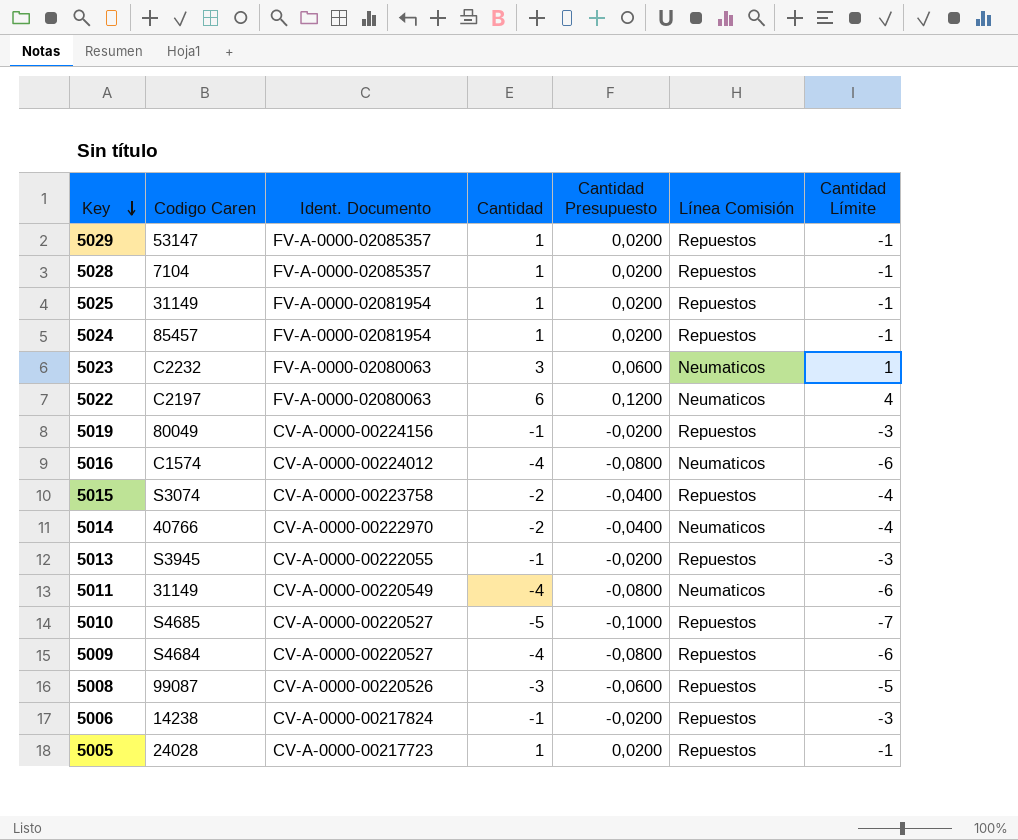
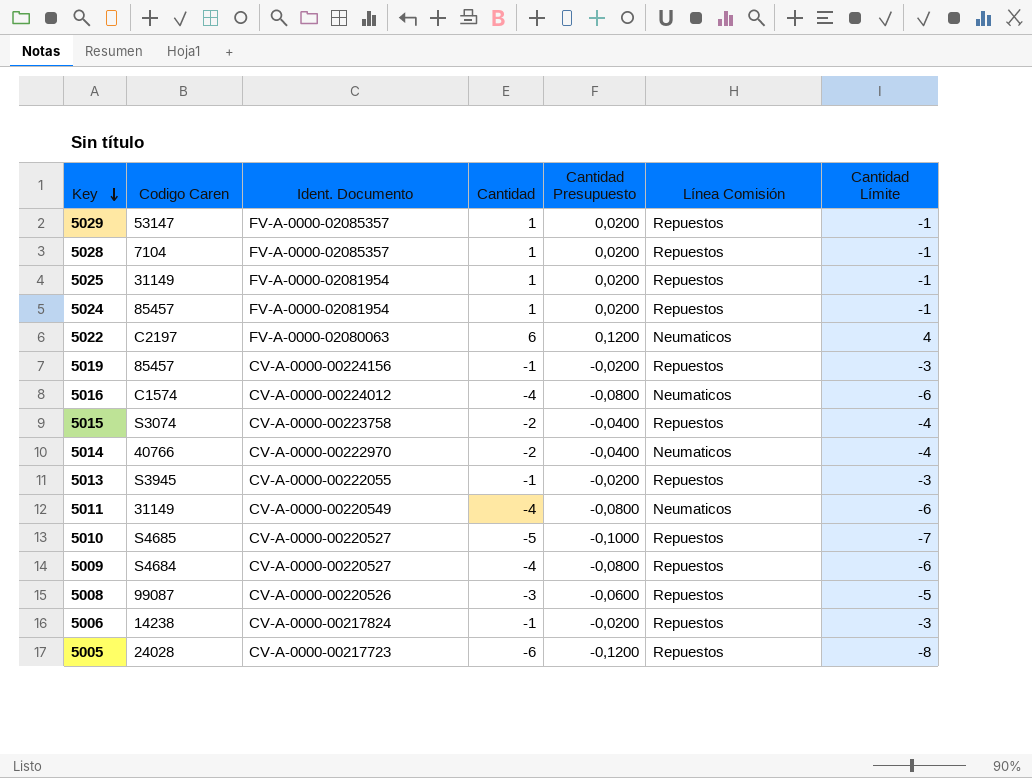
row 5023: C2232 | FV-A-0000-02080063 | 3 | 0,0600 | Neumaticos | 1 -> none
5019 | Codigo Caren: 80049 -> 85457
5005 | Cantidad: 1 -> -6
5005 | Cantidad Presupuesto: 0,0200 -> -0,1200
5005 | Cantidad Límite: -1 -> -8

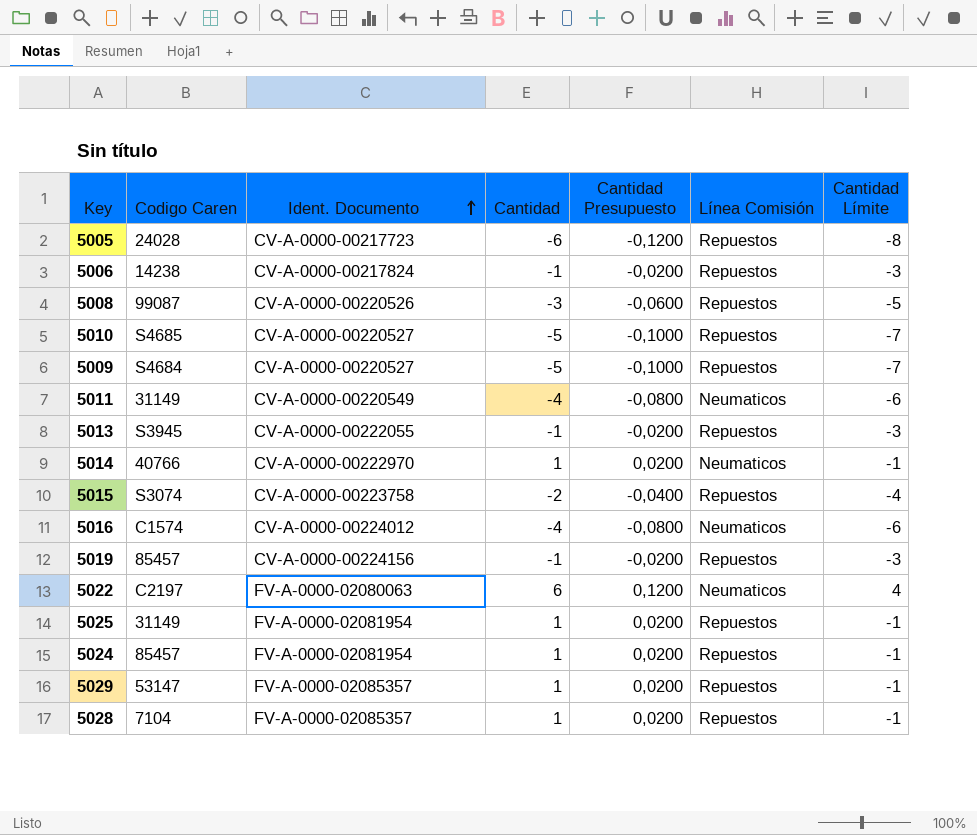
row order: Key descending -> Ident. Documento ascending
5009 | Cantidad: -4 -> -5
5009 | Cantidad Presupuesto: -0,0800 -> -0,1000
5009 | Cantidad Límite: -6 -> -7
5014 | Cantidad: -2 -> 1
5014 | Cantidad Presupuesto: -0,0400 -> 0,0200
5014 | Cantidad Límite: -4 -> -1

